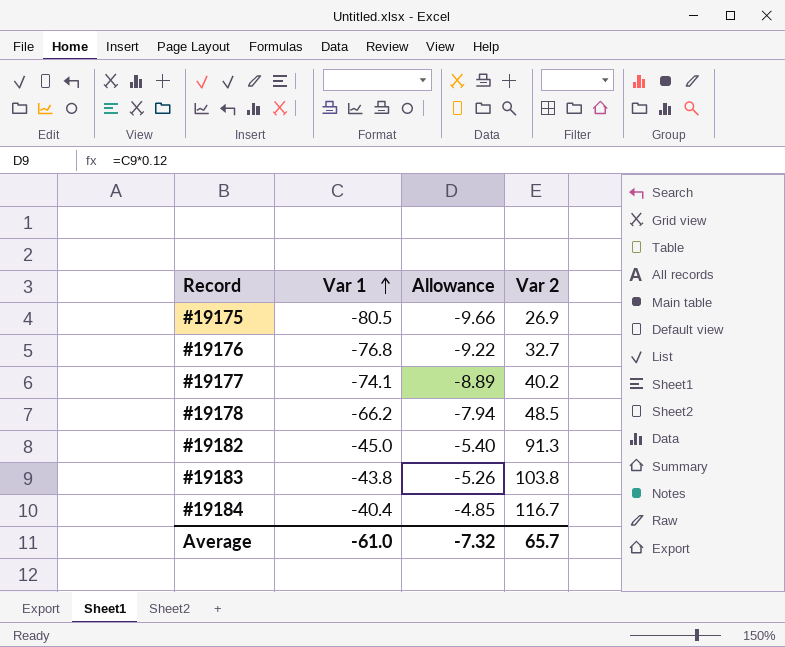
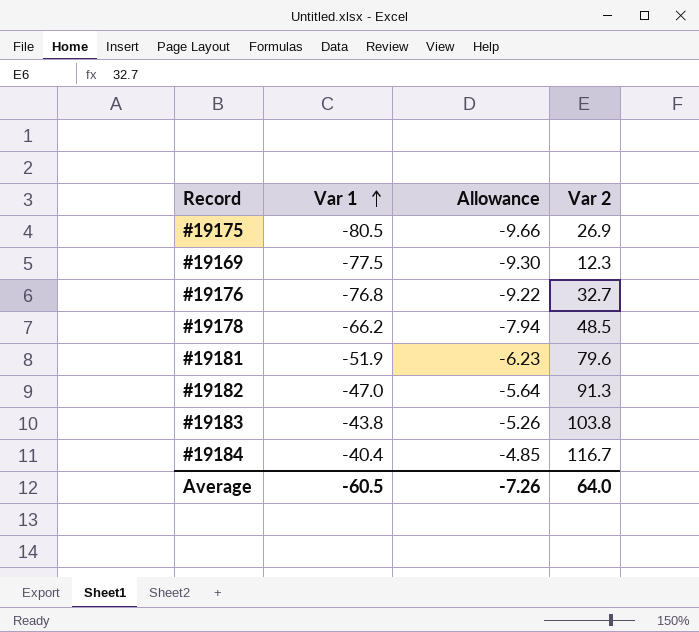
row #19177: -74.1 | -8.89 | 40.2 -> none
row #19169: none -> -77.5 | -9.30 | 12.3
row #19181: none -> -51.9 | -6.23 | 79.6
#19182 | Var 1: -45.0 -> -47.0
#19182 | Allowance: -5.40 -> -5.64
Average | Var 1: -61.0 -> -60.5
Average | Allowance: -7.32 -> -7.26
Average | Var 2: 65.7 -> 64.0

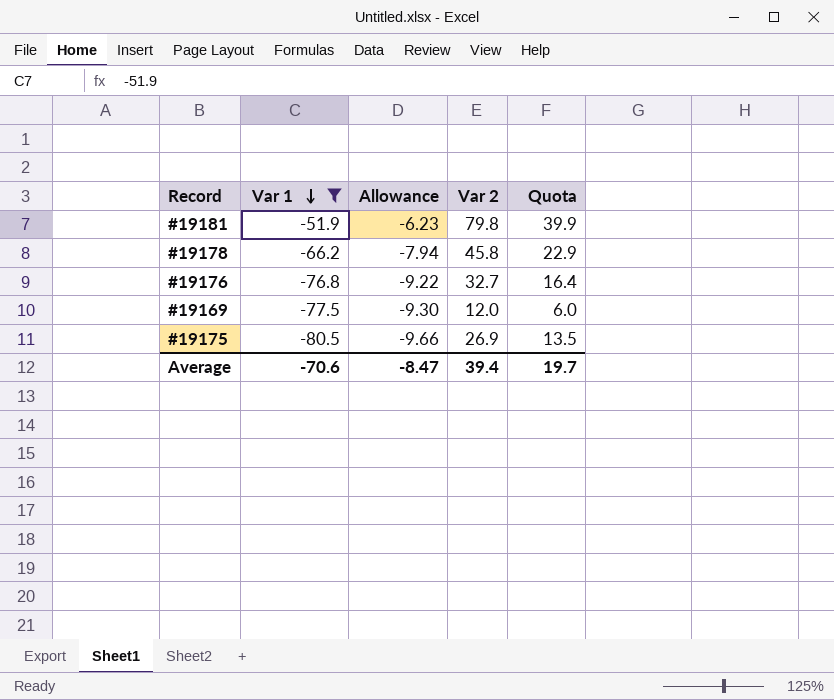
filter: none -> Var 1 <= -51.9
row order: Var 1 ascending -> Var 1 descending
column Quota | formula: none -> [Var 2] * 0.5
#19181 | Var 2: 79.6 -> 79.8
#19178 | Var 2: 48.5 -> 45.8
#19169 | Var 2: 12.3 -> 12.0
Average | Var 1: -60.5 -> -70.6
Average | Allowance: -7.26 -> -8.47
Average | Var 2: 64.0 -> 39.4

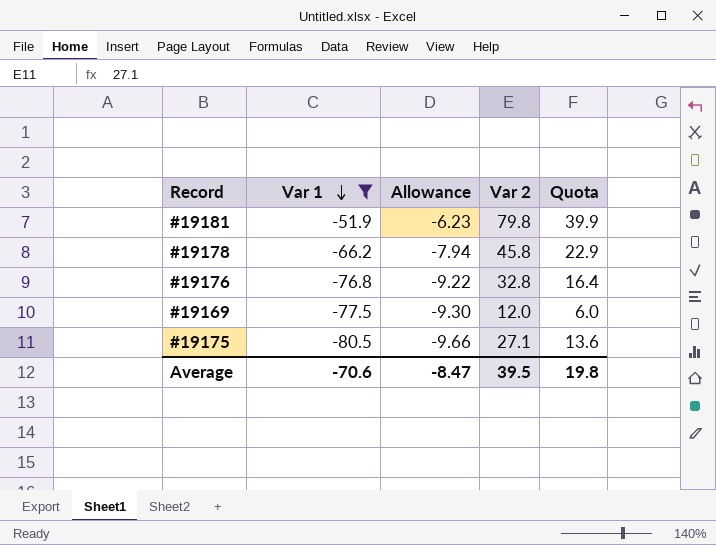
#19176 | Var 2: 32.7 -> 32.8
#19175 | Var 2: 26.9 -> 27.1
#19175 | Quota: 13.5 -> 13.6
Average | Var 2: 39.4 -> 39.5
Average | Quota: 19.7 -> 19.8

